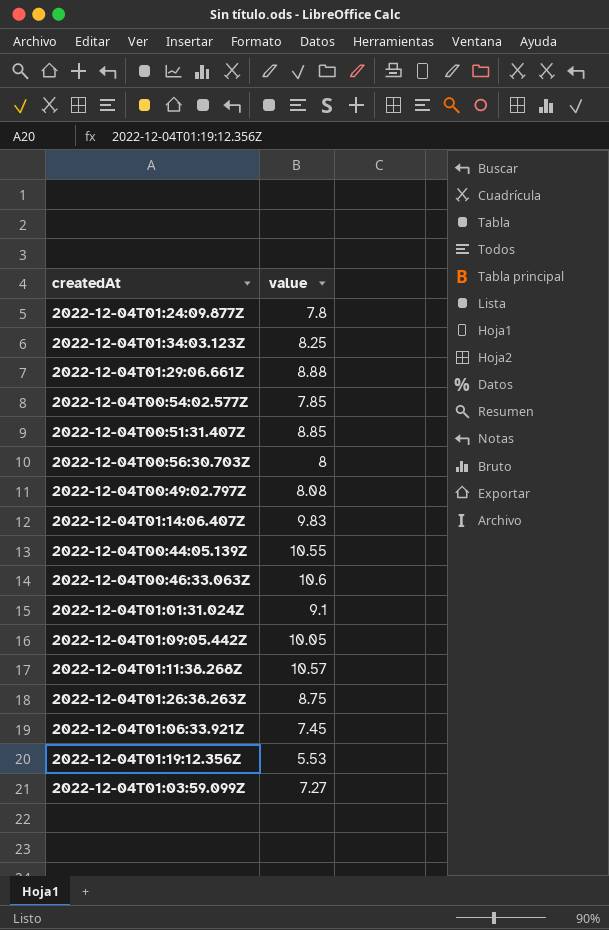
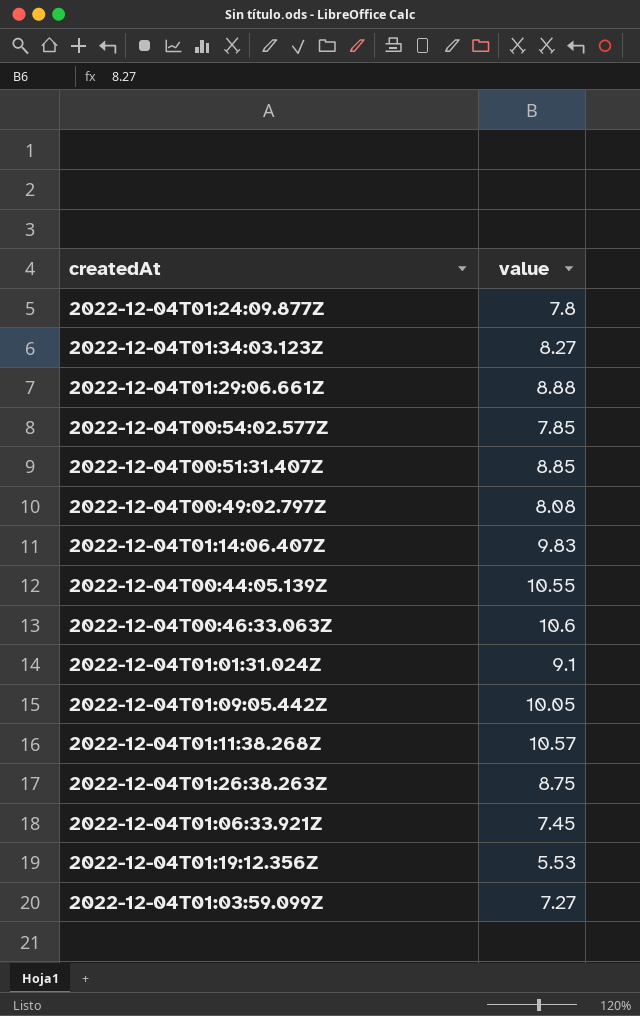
row 2022-12-04T00:56:30.703Z: 8 -> none
2022-12-04T01:34:03.123Z | value: 8.25 -> 8.27

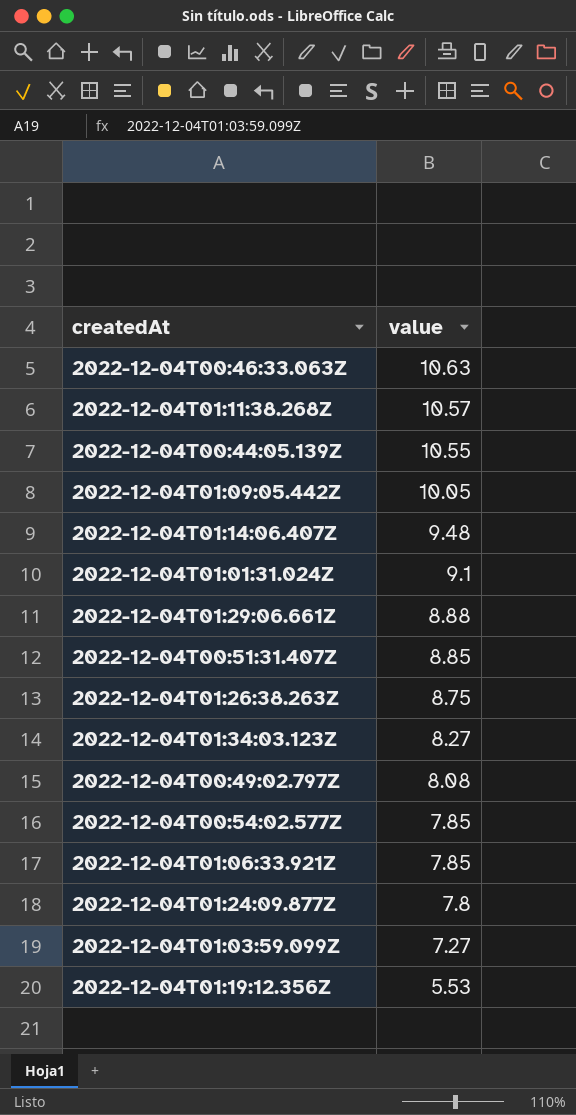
row order: none -> value descending
2022-12-04T00:46:33.063Z | value: 10.6 -> 10.63
2022-12-04T01:14:06.407Z | value: 9.83 -> 9.48
2022-12-04T01:06:33.921Z | value: 7.45 -> 7.85

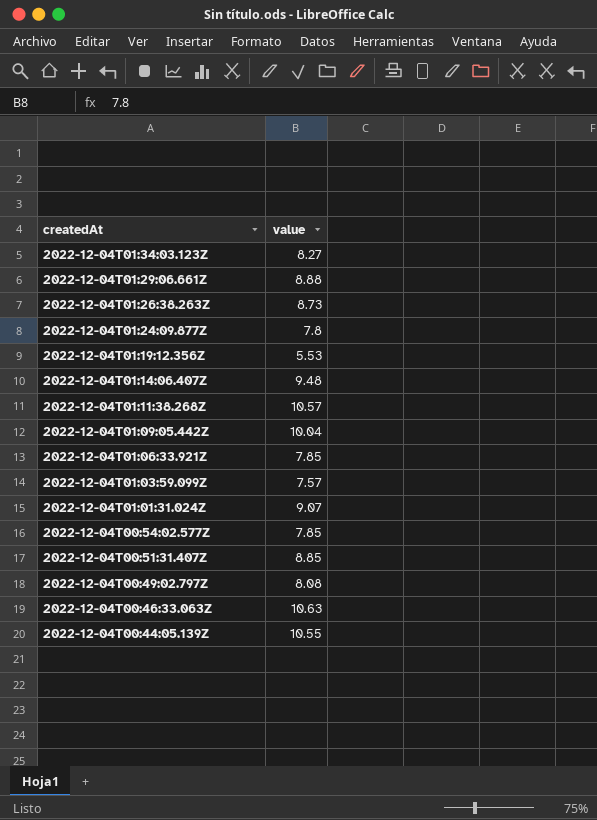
row order: value descending -> createdAt descending
2022-12-04T01:26:38.263Z | value: 8.75 -> 8.73
2022-12-04T01:09:05.442Z | value: 10.05 -> 10.04
2022-12-04T01:03:59.099Z | value: 7.27 -> 7.57
2022-12-04T01:01:31.024Z | value: 9.1 -> 9.07

